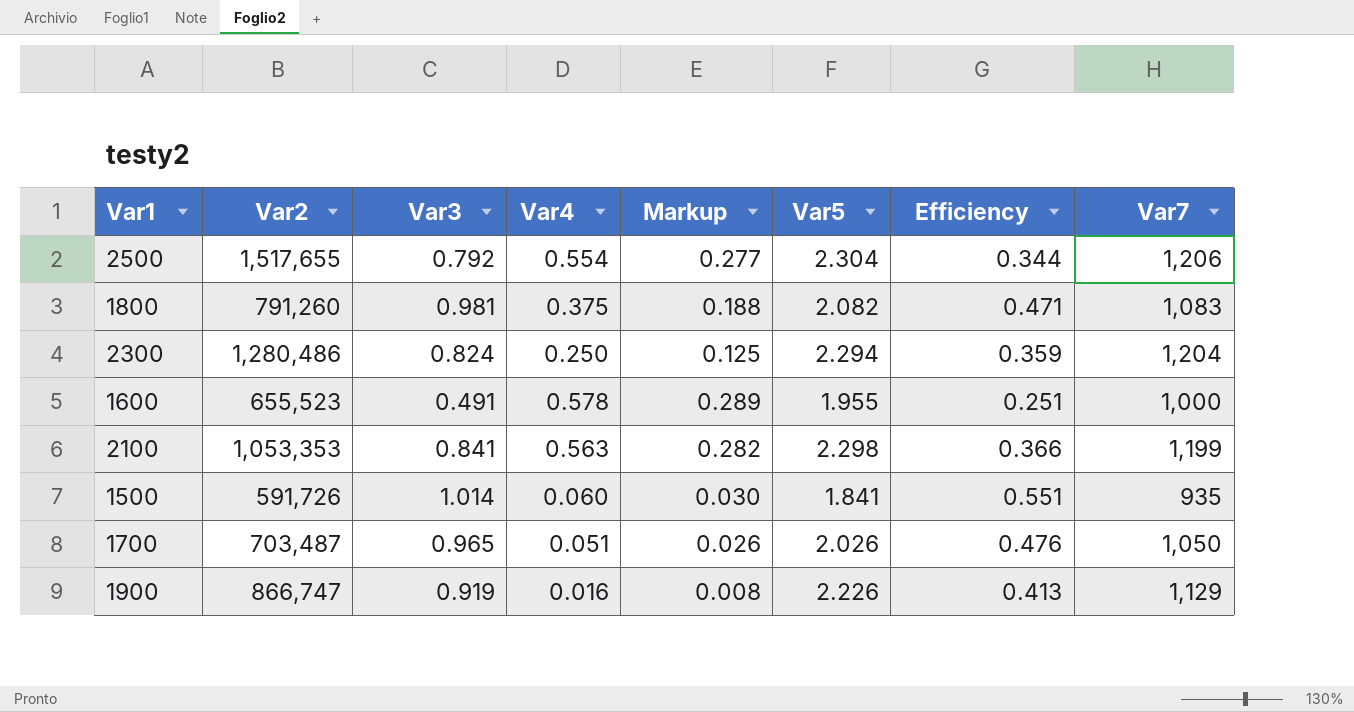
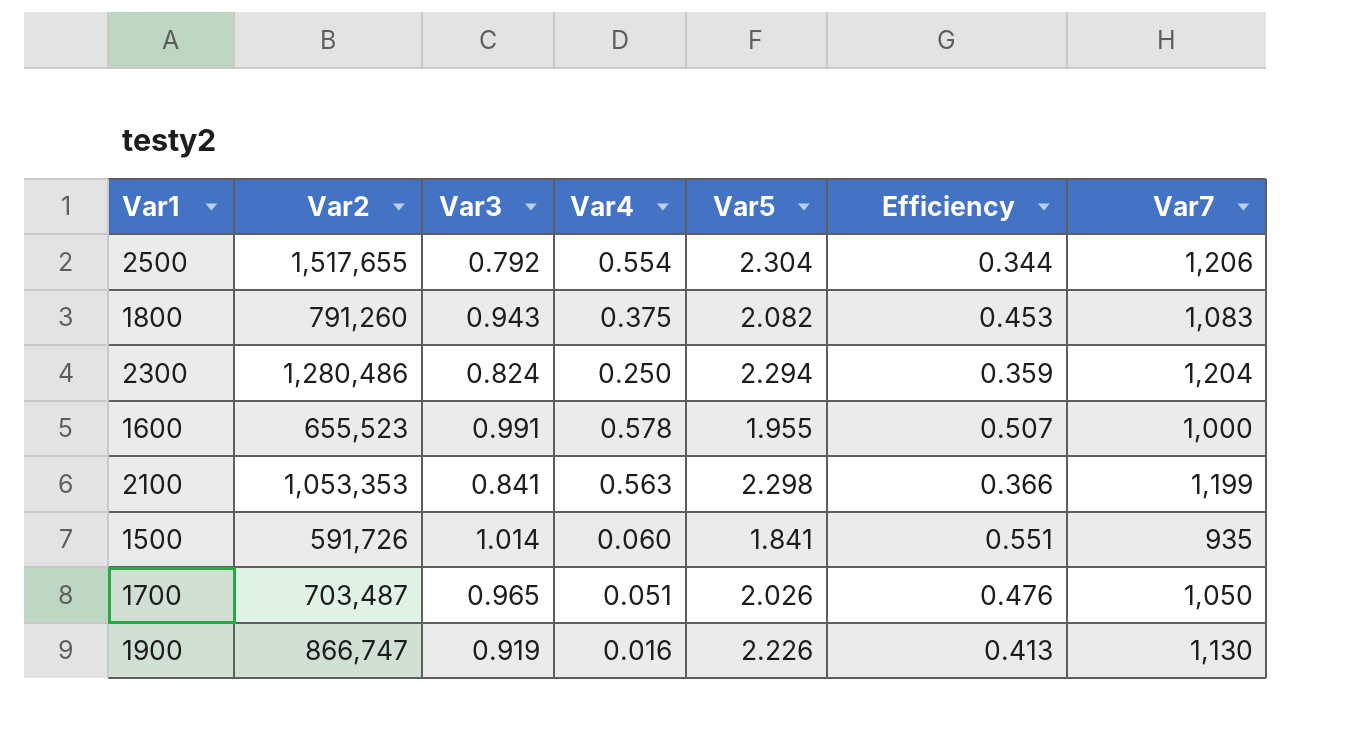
column Markup | formula: [Var4] * 0.5 -> none
1800 | Var3: 0.981 -> 0.943
1800 | Efficiency: 0.471 -> 0.453
1600 | Var3: 0.491 -> 0.991
1600 | Efficiency: 0.251 -> 0.507
1900 | Var7: 1,129 -> 1,130

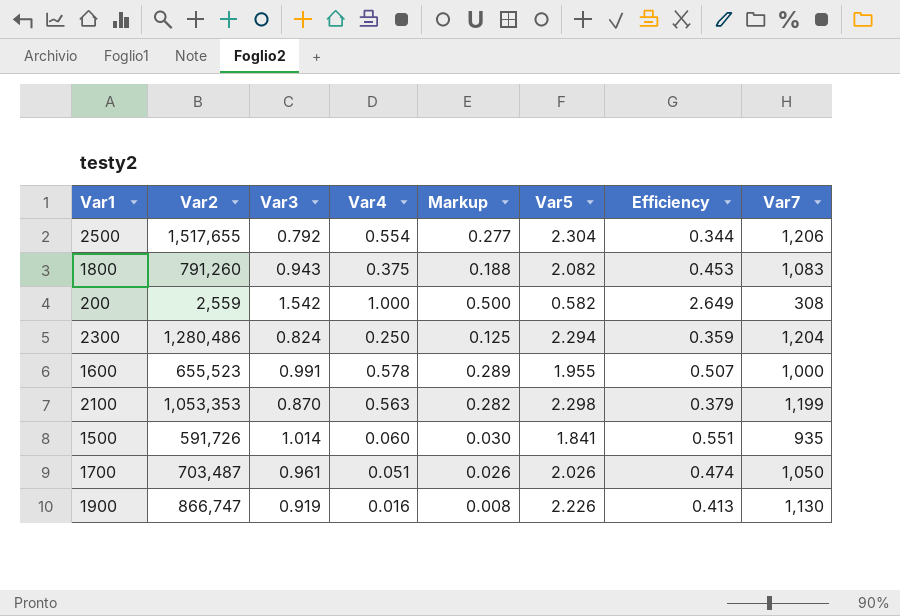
column Markup | formula: none -> [Var4] * 0.5
row 200: none -> 2,559 | 1.542 | 1.000 | 0.500 | 0.582 | 2.649 | 308
2100 | Var3: 0.841 -> 0.870
2100 | Efficiency: 0.366 -> 0.379
1700 | Var3: 0.965 -> 0.961
1700 | Efficiency: 0.476 -> 0.474

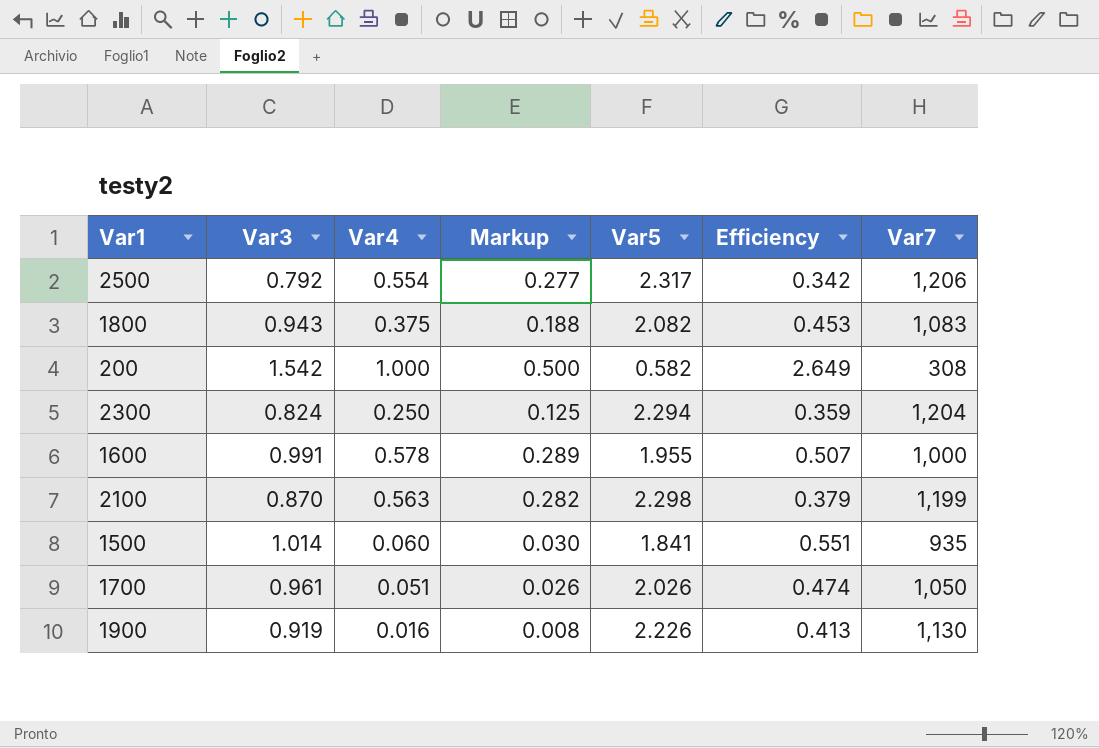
column Var2 | position: 2 -> none
2500 | Var5: 2.304 -> 2.317
2500 | Efficiency: 0.344 -> 0.342

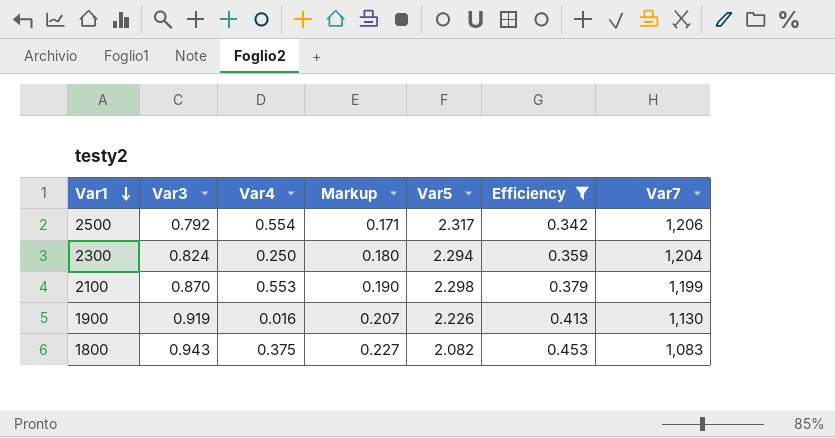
filter: none -> Efficiency <= 0.453
row order: none -> Var1 descending
column Markup | formula: [Var4] * 0.5 -> [Efficiency] * 0.5
2100 | Var4: 0.563 -> 0.553

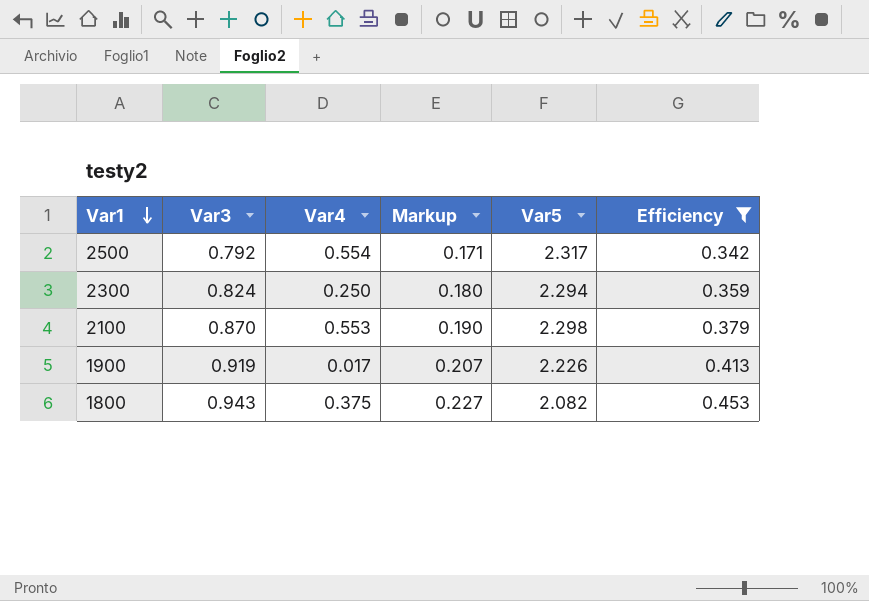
column Var7 | position: 7 -> none
1900 | Var4: 0.016 -> 0.017

